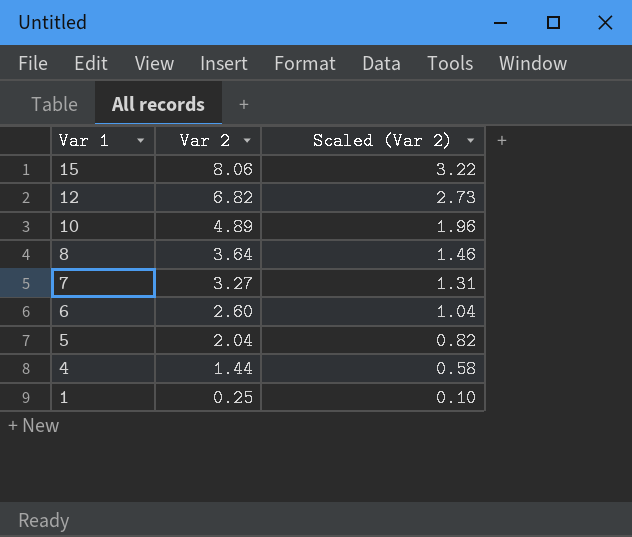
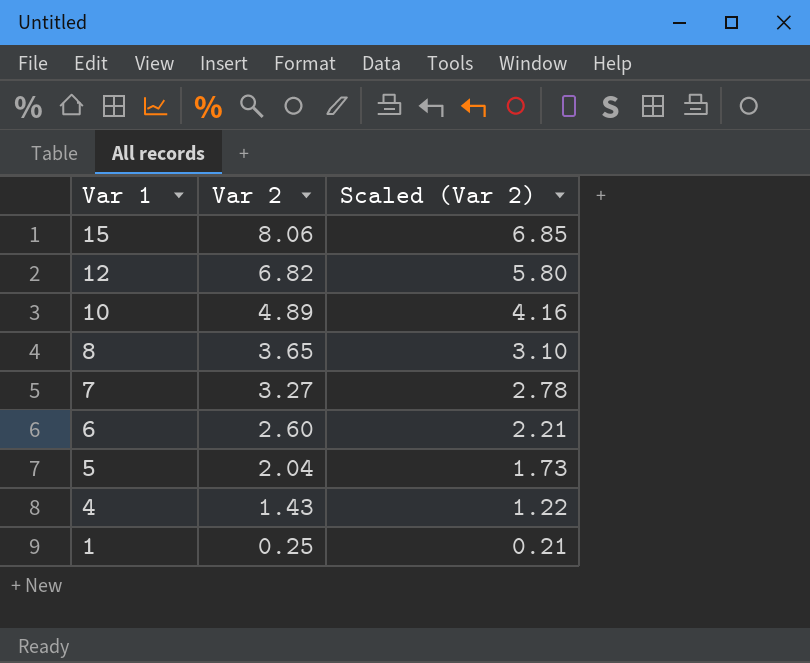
column Scaled (Var 2) | formula: [Var 2] * 0.4 -> [Var 2] * 0.85
8 | Var 2: 3.64 -> 3.65
4 | Var 2: 1.44 -> 1.43

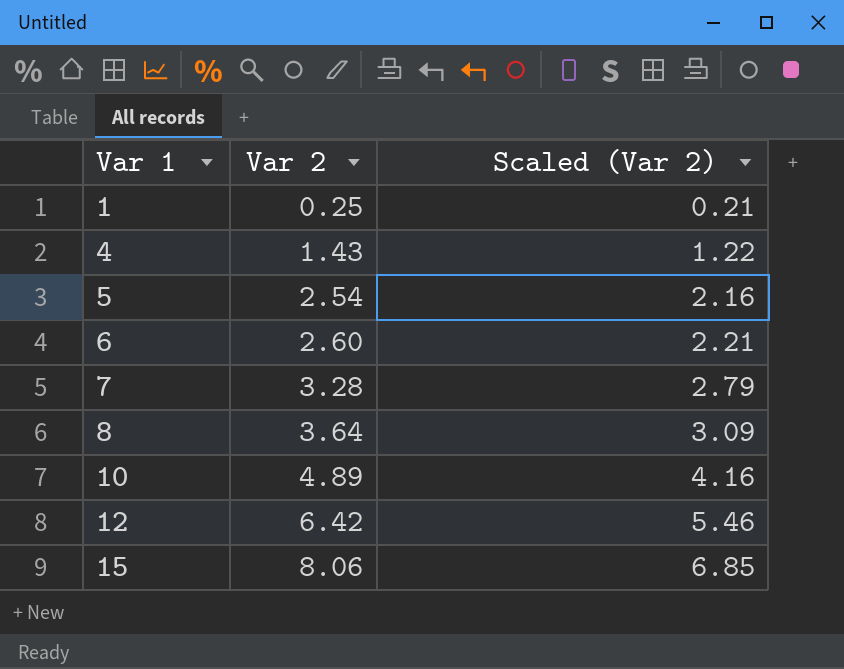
row order: Var 1 descending -> Var 1 ascending
5 | Var 2: 2.04 -> 2.54
5 | Scaled (Var 2): 1.73 -> 2.16
7 | Var 2: 3.27 -> 3.28
7 | Scaled (Var 2): 2.78 -> 2.79
8 | Var 2: 3.65 -> 3.64
8 | Scaled (Var 2): 3.10 -> 3.09
12 | Var 2: 6.82 -> 6.42
12 | Scaled (Var 2): 5.80 -> 5.46

